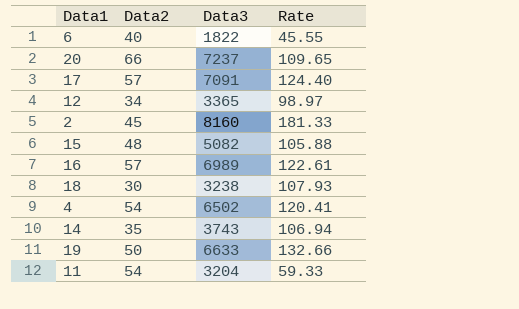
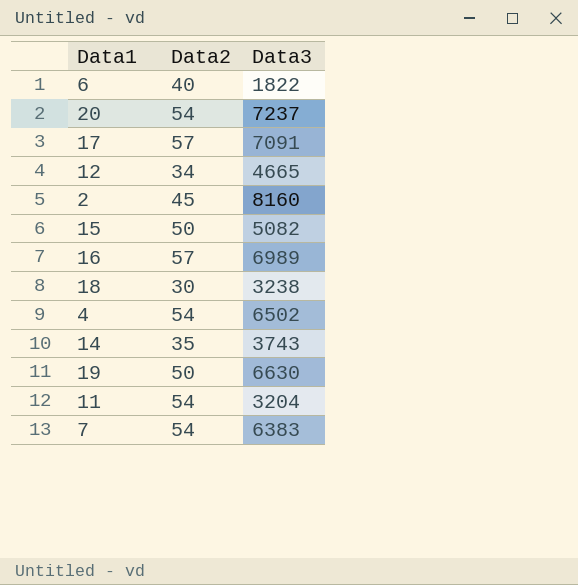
column Rate | formula: [Data3] / [Data2] -> none
20 | Data2: 66 -> 54
12 | Data3: 3365 -> 4665
15 | Data2: 48 -> 50
19 | Data3: 6633 -> 6630
row 7: none -> 54 | 6383

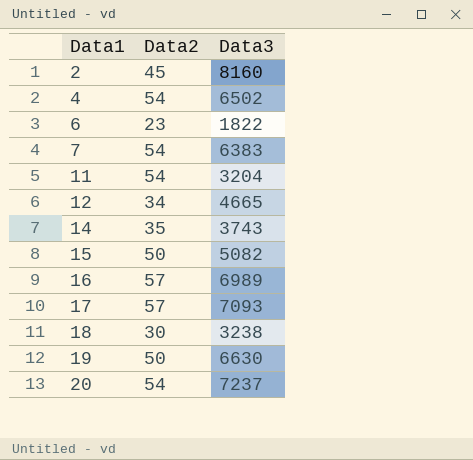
row order: none -> Data1 ascending
6 | Data2: 40 -> 23
17 | Data3: 7091 -> 7093

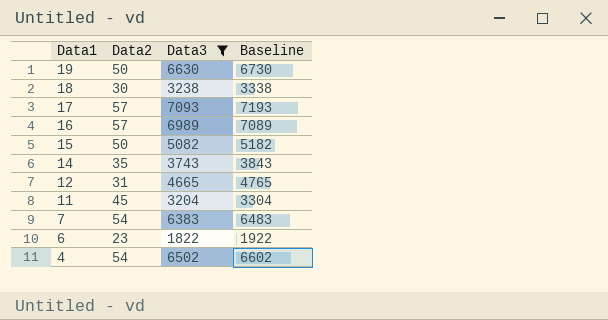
filter: none -> Data3 <= 7093
row order: Data1 ascending -> Data1 descending
column Baseline | formula: none -> [Data3] + 100
12 | Data2: 34 -> 31
11 | Data2: 54 -> 45

